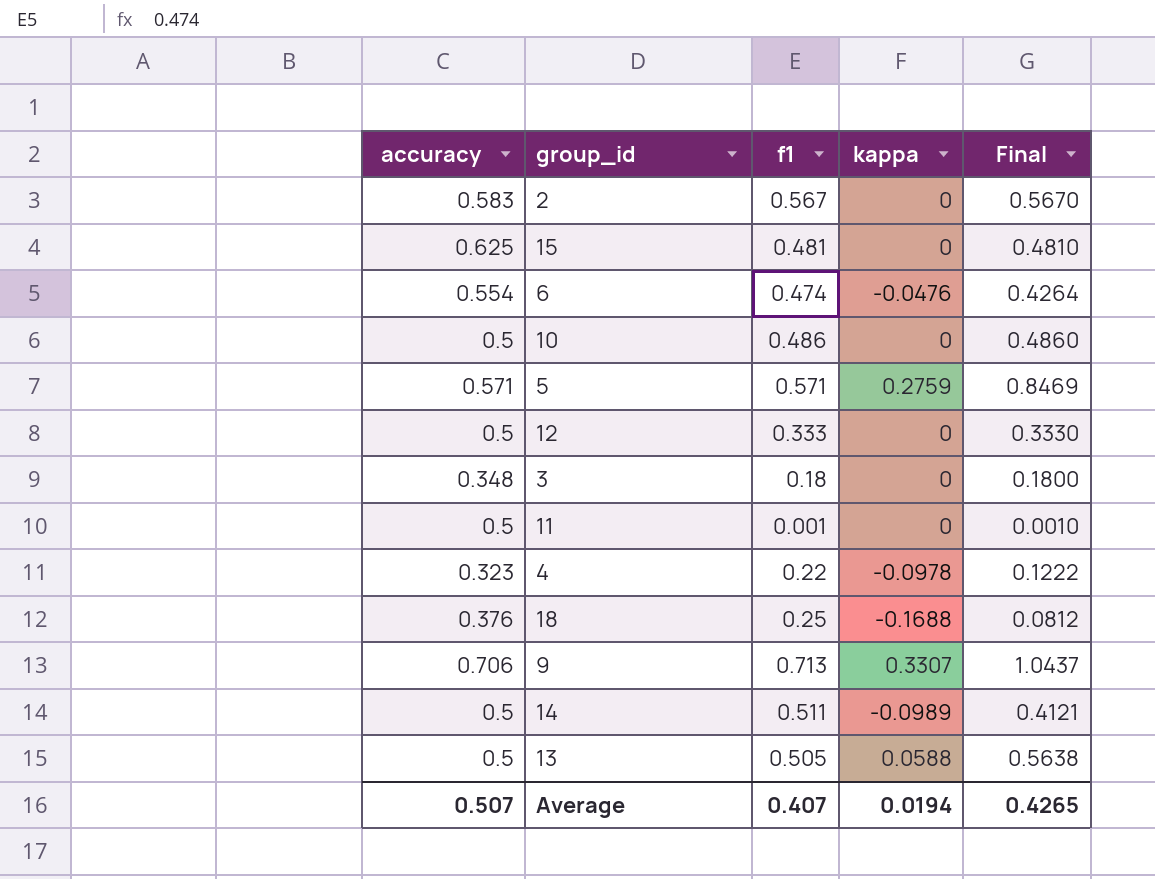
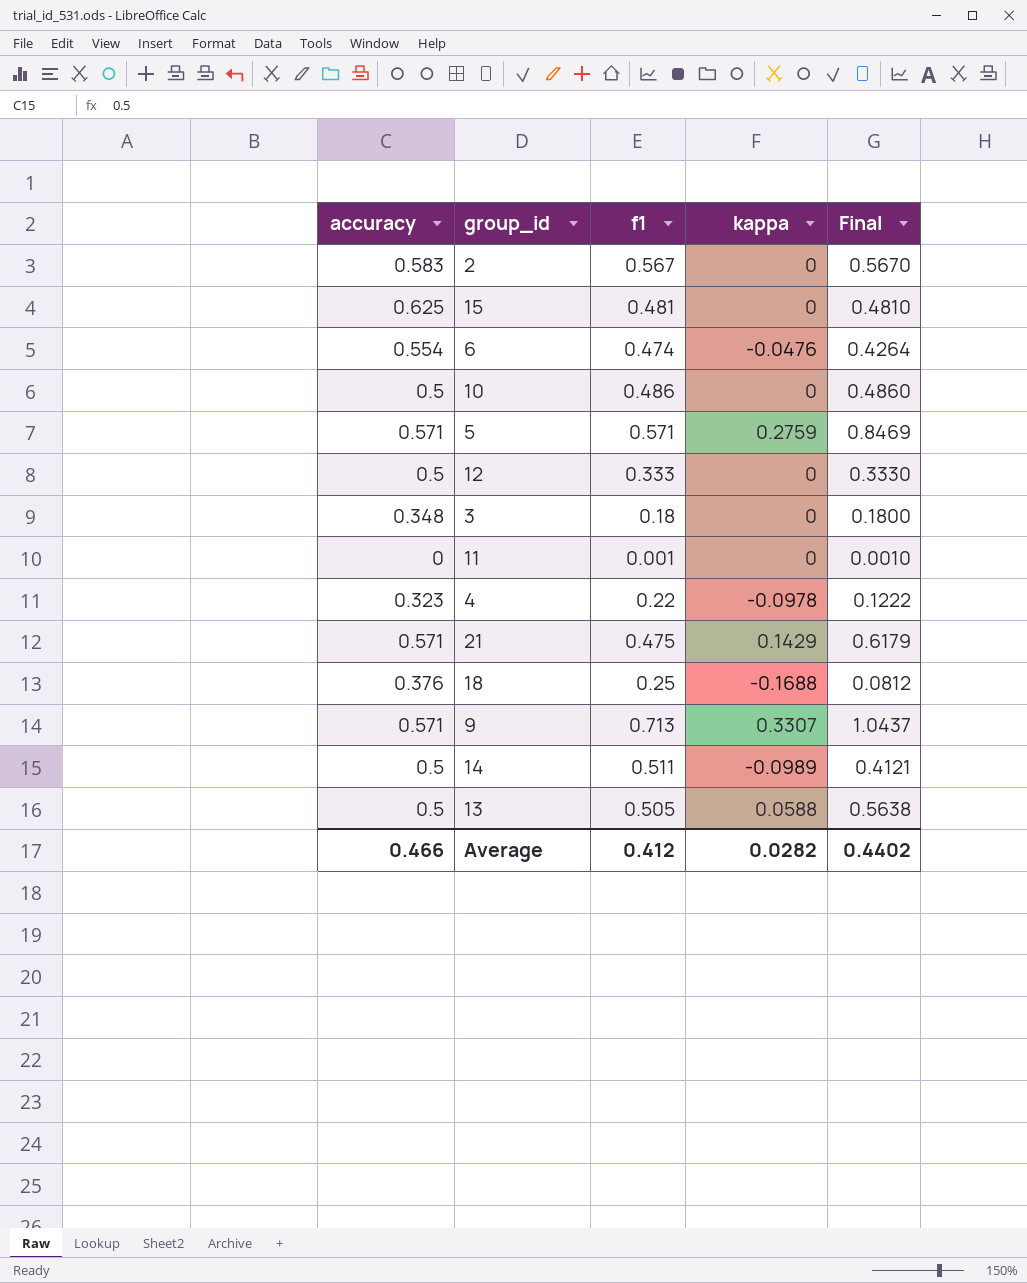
11 | accuracy: 0.5 -> 0
row 21: none -> 0.571 | 0.475 | 0.1429 | 0.6179
9 | accuracy: 0.706 -> 0.571
Average | accuracy: 0.507 -> 0.466
Average | f1: 0.407 -> 0.412
Average | kappa: 0.0194 -> 0.0282
Average | Final: 0.4265 -> 0.4402

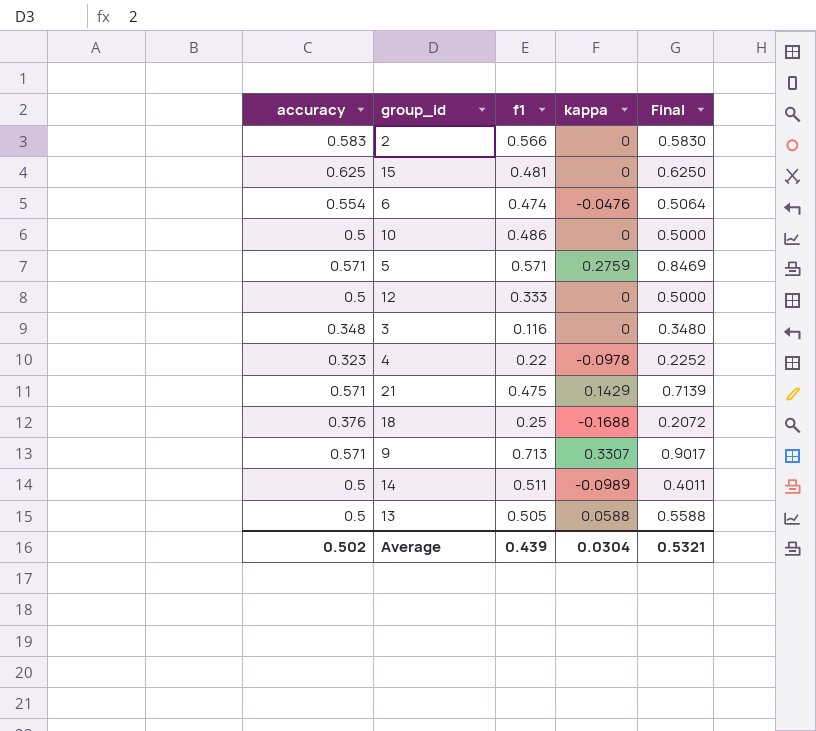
column Final | formula: [f1] + [kappa] -> [accuracy] + [kappa]
row 11: 0 | 0.001 | 0 | 0.0010 -> none
2 | f1: 0.567 -> 0.566
3 | f1: 0.18 -> 0.116
Average | accuracy: 0.466 -> 0.502
Average | f1: 0.412 -> 0.439
Average | kappa: 0.0282 -> 0.0304
Average | Final: 0.4402 -> 0.5321

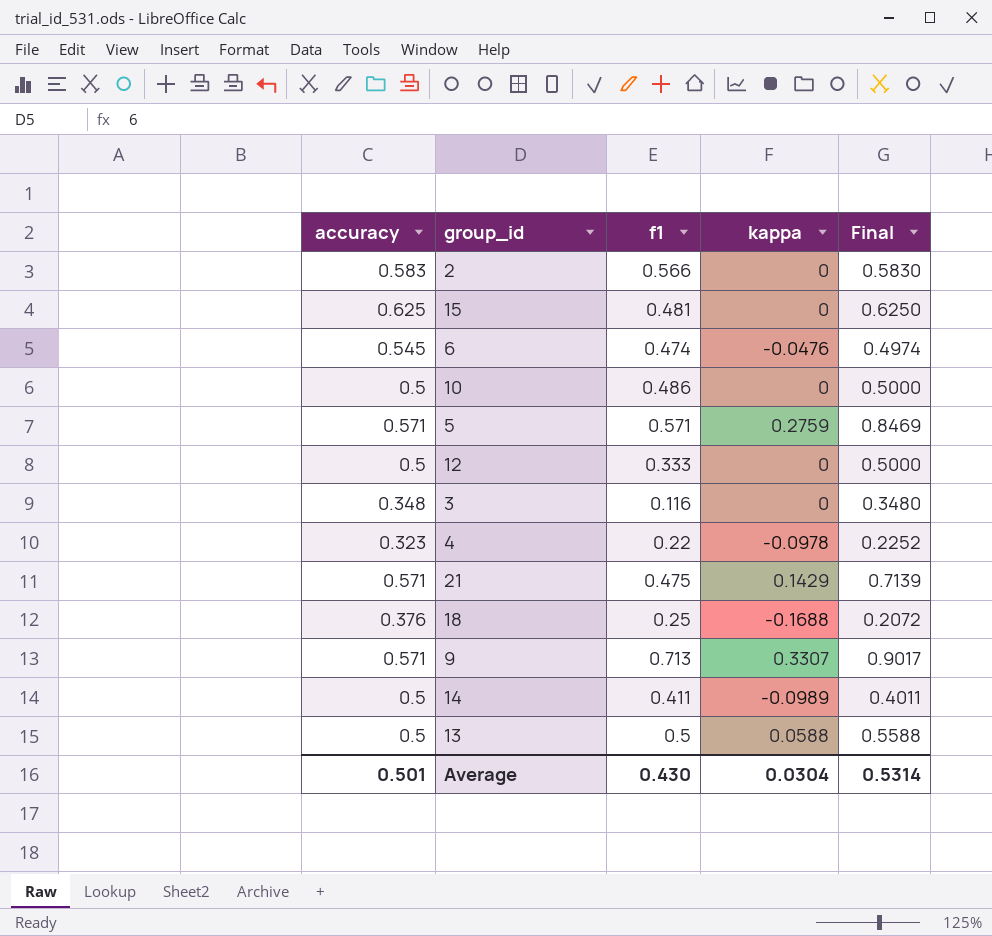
6 | accuracy: 0.554 -> 0.545
6 | Final: 0.5064 -> 0.4974
14 | f1: 0.511 -> 0.411
13 | f1: 0.505 -> 0.5
Average | accuracy: 0.502 -> 0.501
Average | f1: 0.439 -> 0.430
Average | Final: 0.5321 -> 0.5314

